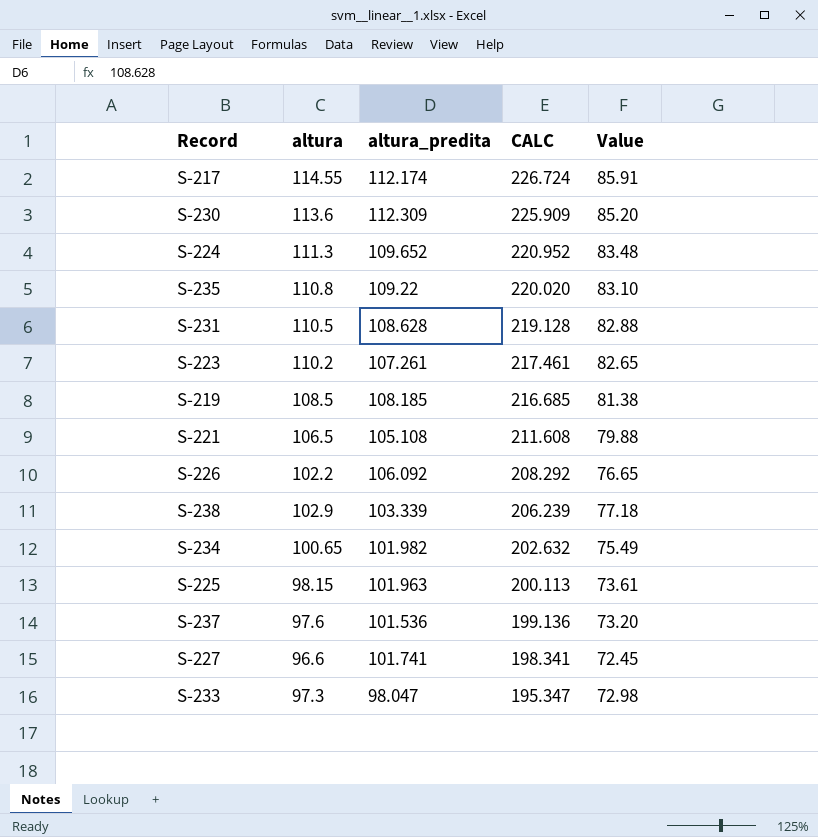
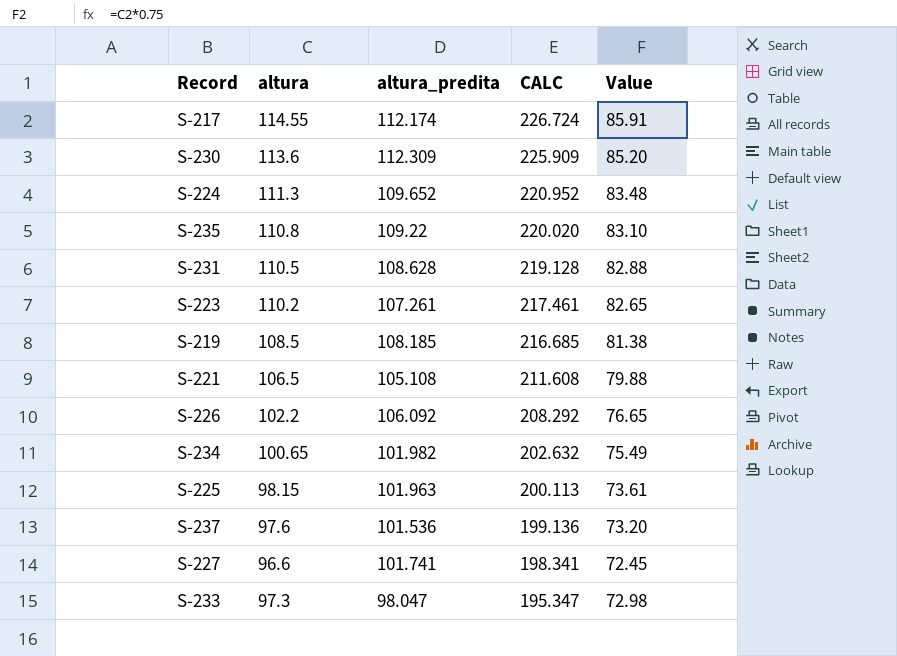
row S-238: 102.9 | 103.339 | 206.239 | 77.18 -> none

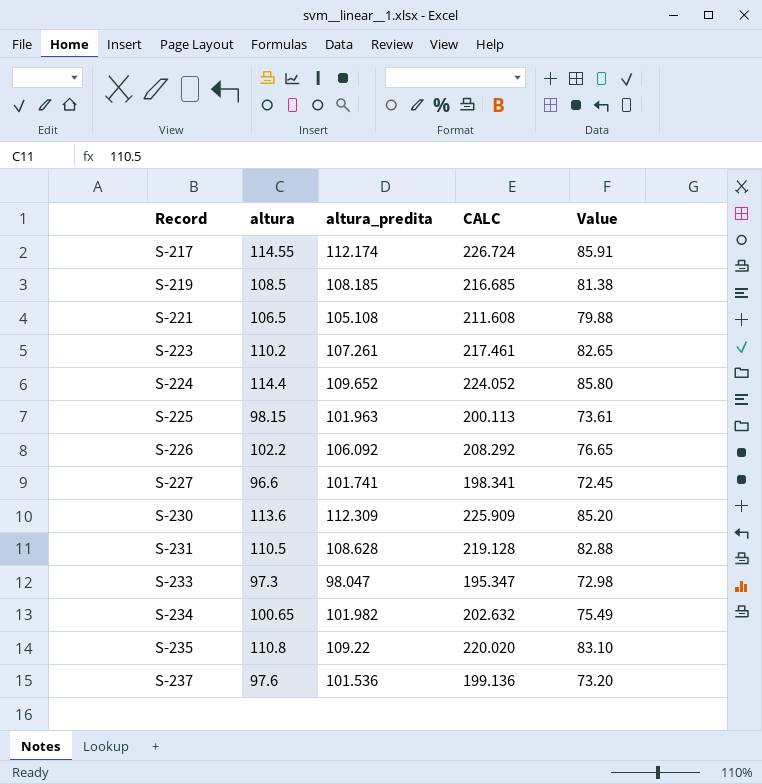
row order: CALC descending -> Record ascending
S-224 | altura: 111.3 -> 114.4
S-224 | CALC: 220.952 -> 224.052
S-224 | Value: 83.48 -> 85.80

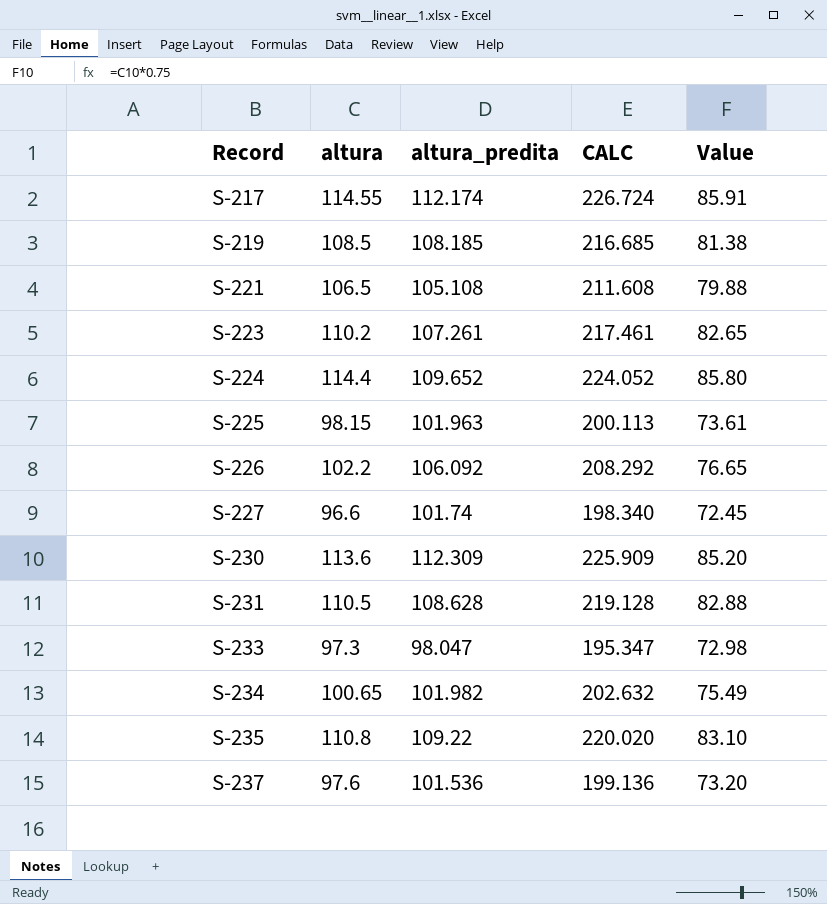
S-227 | altura_predita: 101.741 -> 101.74
S-227 | CALC: 198.341 -> 198.340

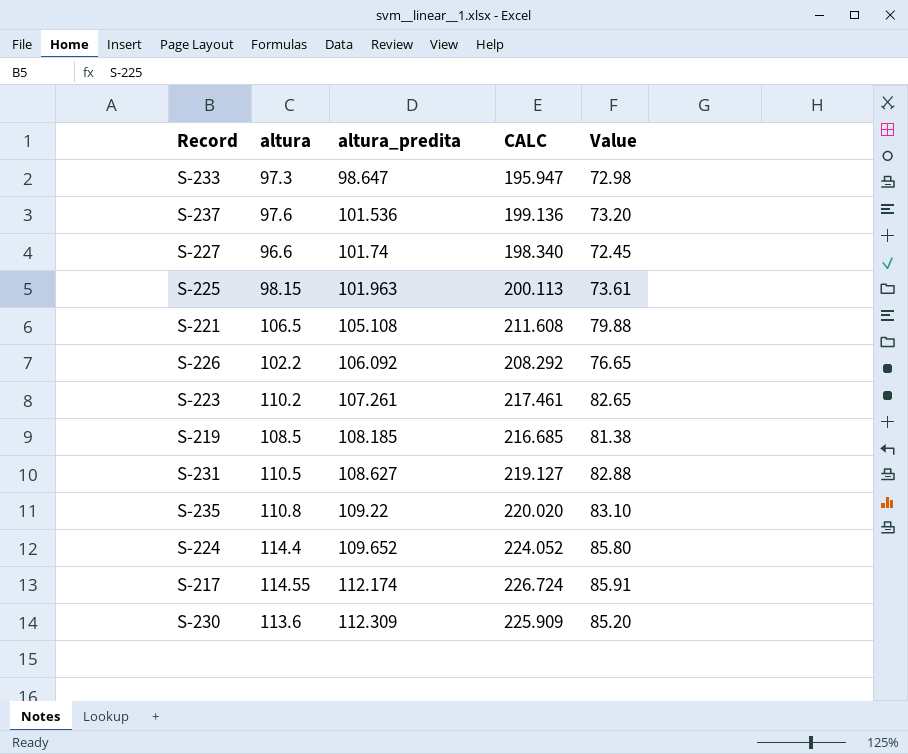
row order: Record ascending -> altura_predita ascending
row S-234: 100.65 | 101.982 | 202.632 | 75.49 -> none
S-233 | altura_predita: 98.047 -> 98.647
S-233 | CALC: 195.347 -> 195.947
S-231 | altura_predita: 108.628 -> 108.627
S-231 | CALC: 219.128 -> 219.127

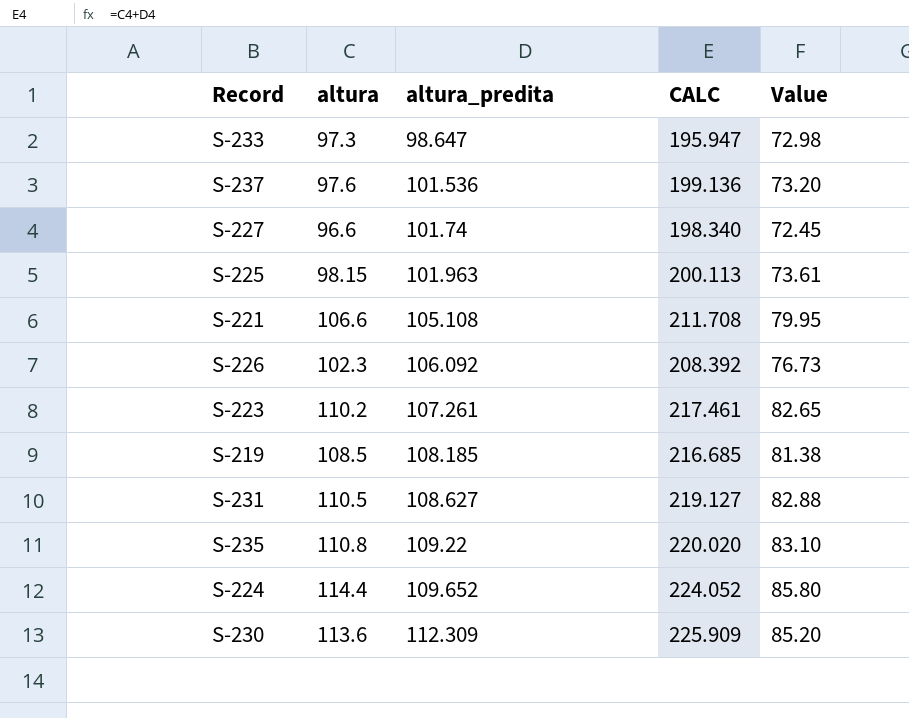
row S-217: 114.55 | 112.174 | 226.724 | 85.91 -> none
S-221 | altura: 106.5 -> 106.6
S-221 | CALC: 211.608 -> 211.708
S-221 | Value: 79.88 -> 79.95
S-226 | altura: 102.2 -> 102.3
S-226 | CALC: 208.292 -> 208.392
S-226 | Value: 76.65 -> 76.73

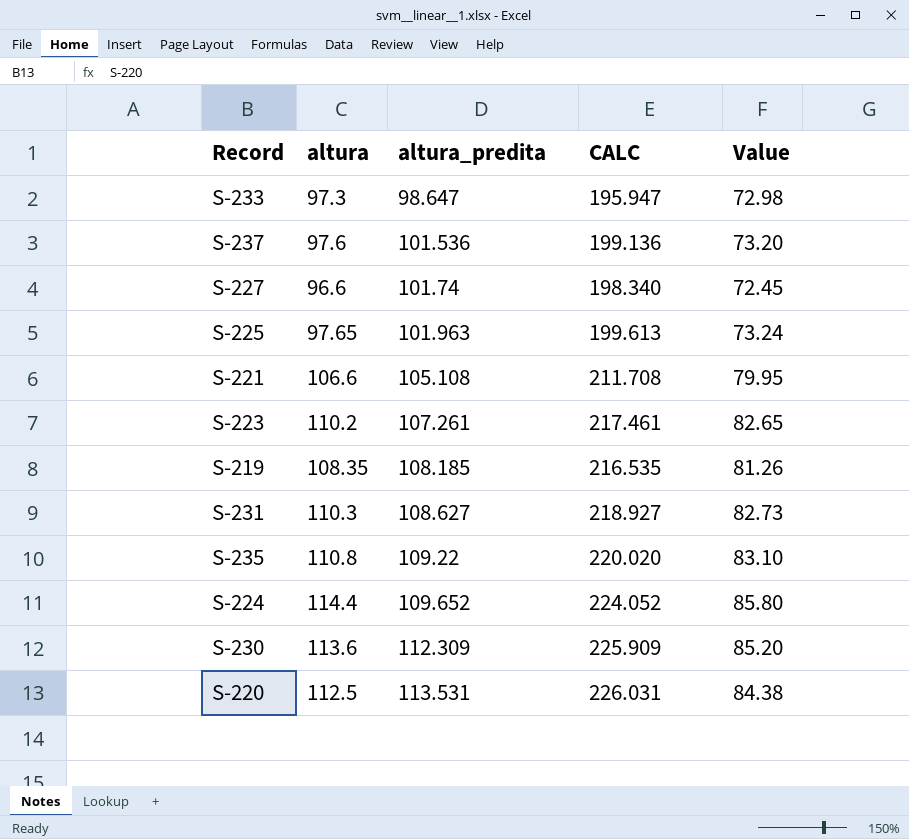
row S-226: 102.3 | 106.092 | 208.392 | 76.73 -> none
S-225 | altura: 98.15 -> 97.65
S-225 | CALC: 200.113 -> 199.613
S-225 | Value: 73.61 -> 73.24
S-219 | altura: 108.5 -> 108.35
S-219 | CALC: 216.685 -> 216.535
S-219 | Value: 81.38 -> 81.26
S-231 | altura: 110.5 -> 110.3
S-231 | CALC: 219.127 -> 218.927
S-231 | Value: 82.88 -> 82.73
row S-220: none -> 112.5 | 113.531 | 226.031 | 84.38

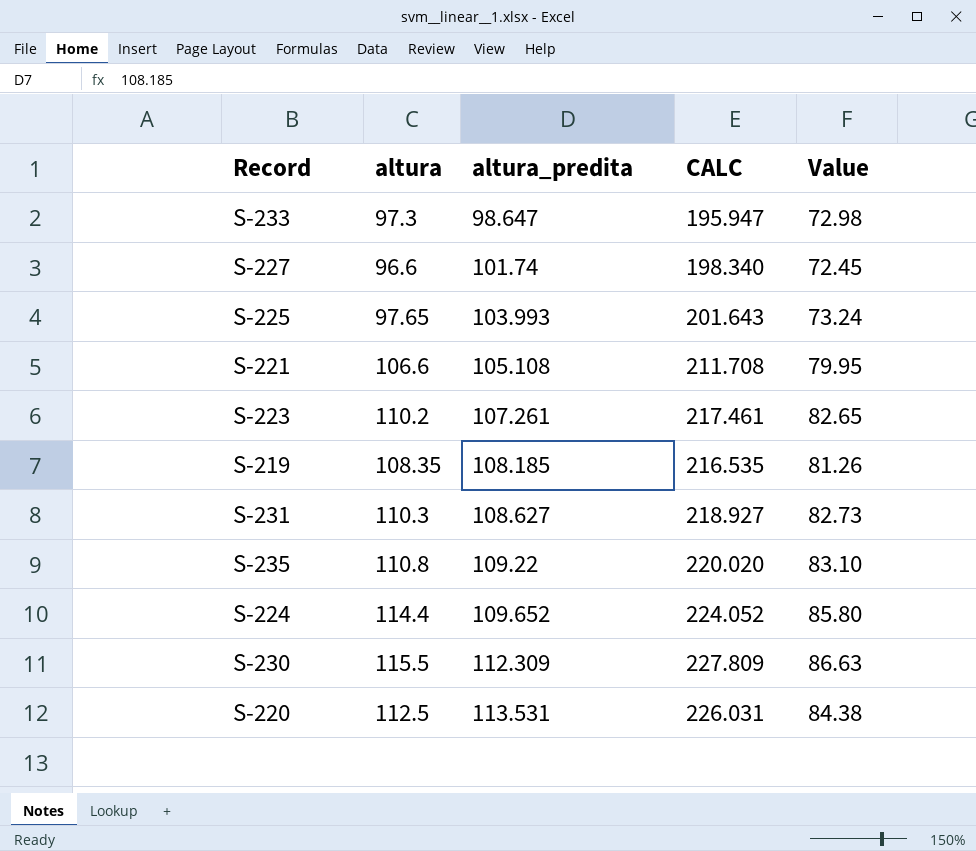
row S-237: 97.6 | 101.536 | 199.136 | 73.20 -> none
S-225 | altura_predita: 101.963 -> 103.993
S-225 | CALC: 199.613 -> 201.643
S-230 | altura: 113.6 -> 115.5
S-230 | CALC: 225.909 -> 227.809
S-230 | Value: 85.20 -> 86.63

